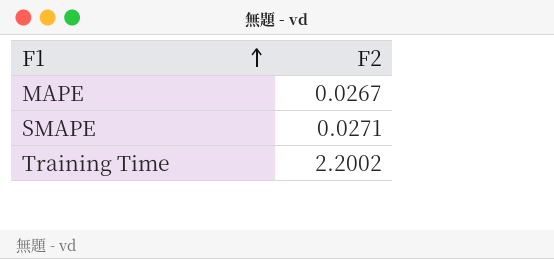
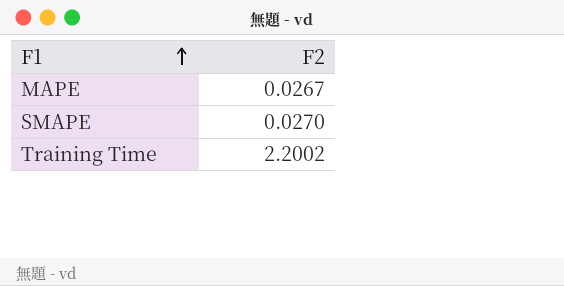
SMAPE | F2: 0.0271 -> 0.0270

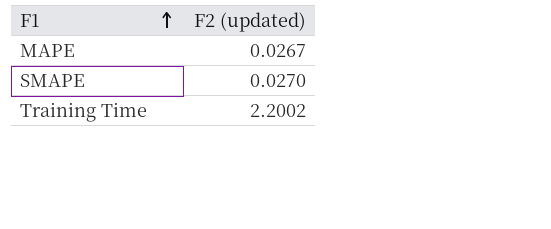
column name: F2 -> F2 (updated)

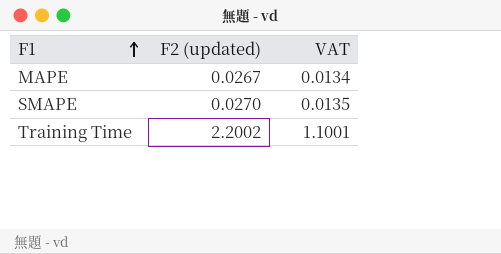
column VAT | formula: none -> [F2 (updated)] * 0.5

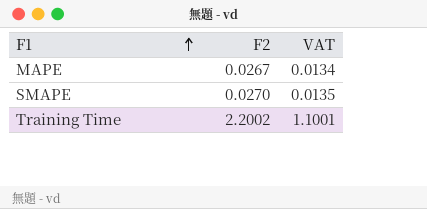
column name: F2 (updated) -> F2

